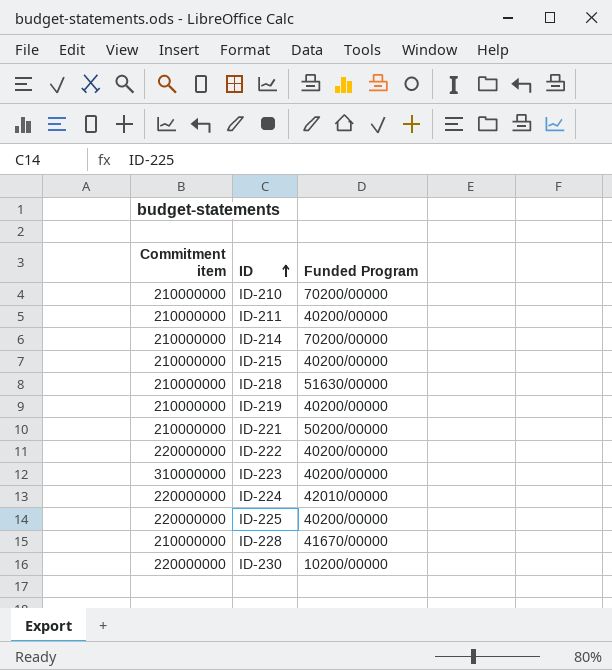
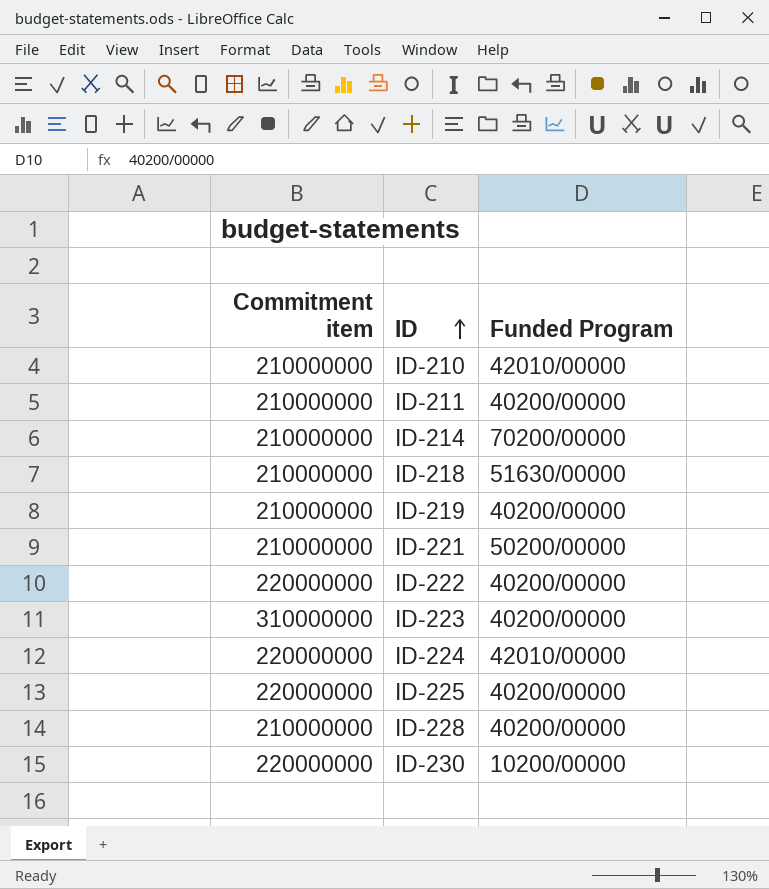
row ID-215: 210000000 | 40200/00000 -> none
ID-210 | Funded Program: 70200/00000 -> 42010/00000
ID-228 | Funded Program: 41670/00000 -> 40200/00000

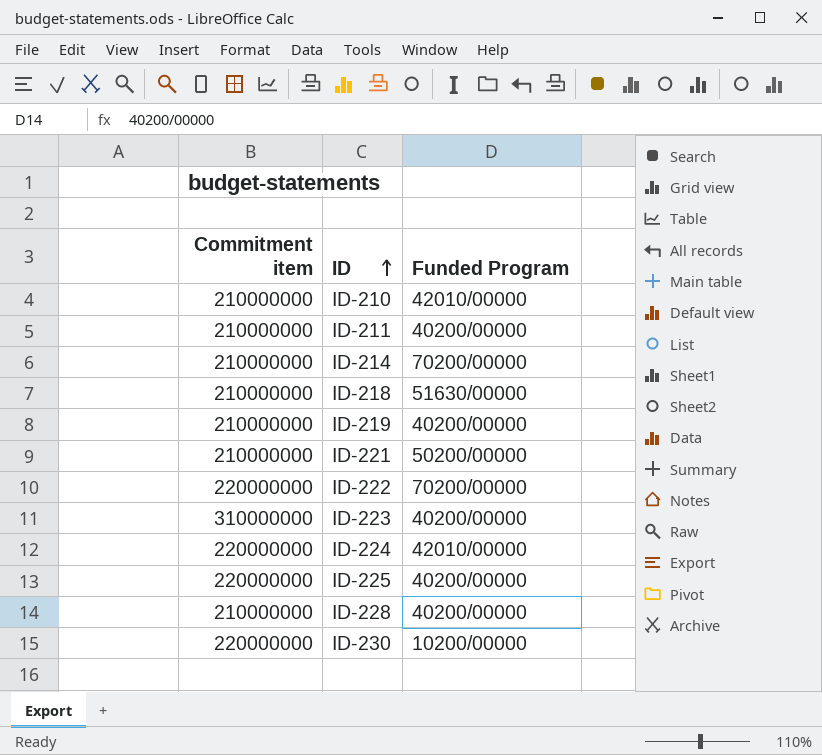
ID-222 | Funded Program: 40200/00000 -> 70200/00000

